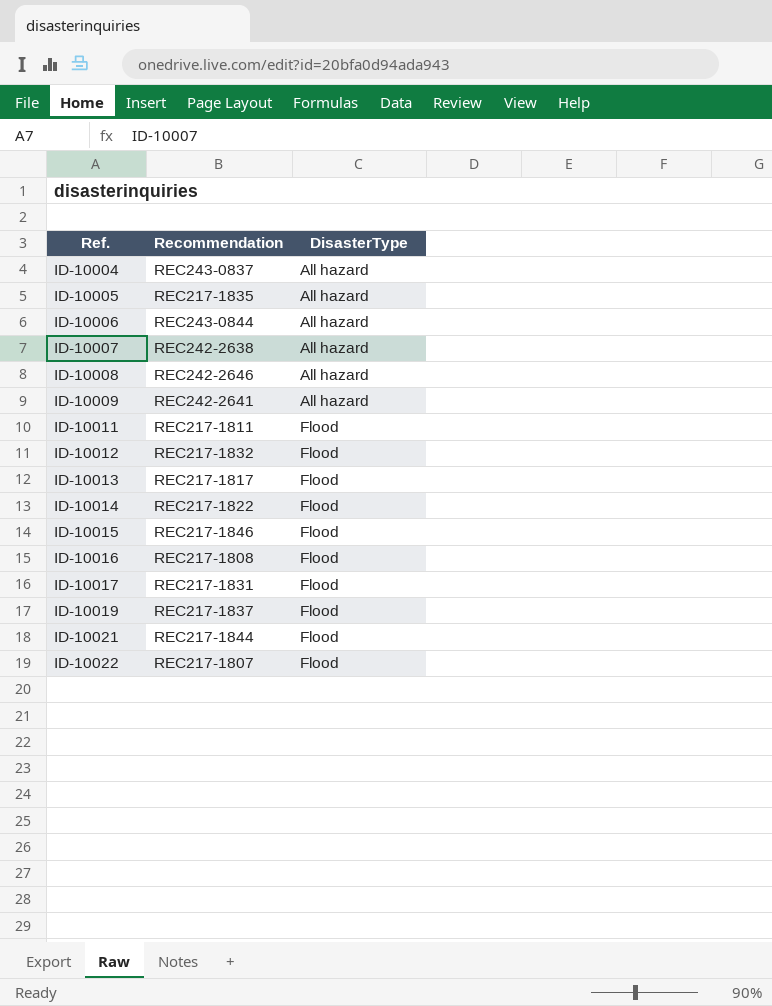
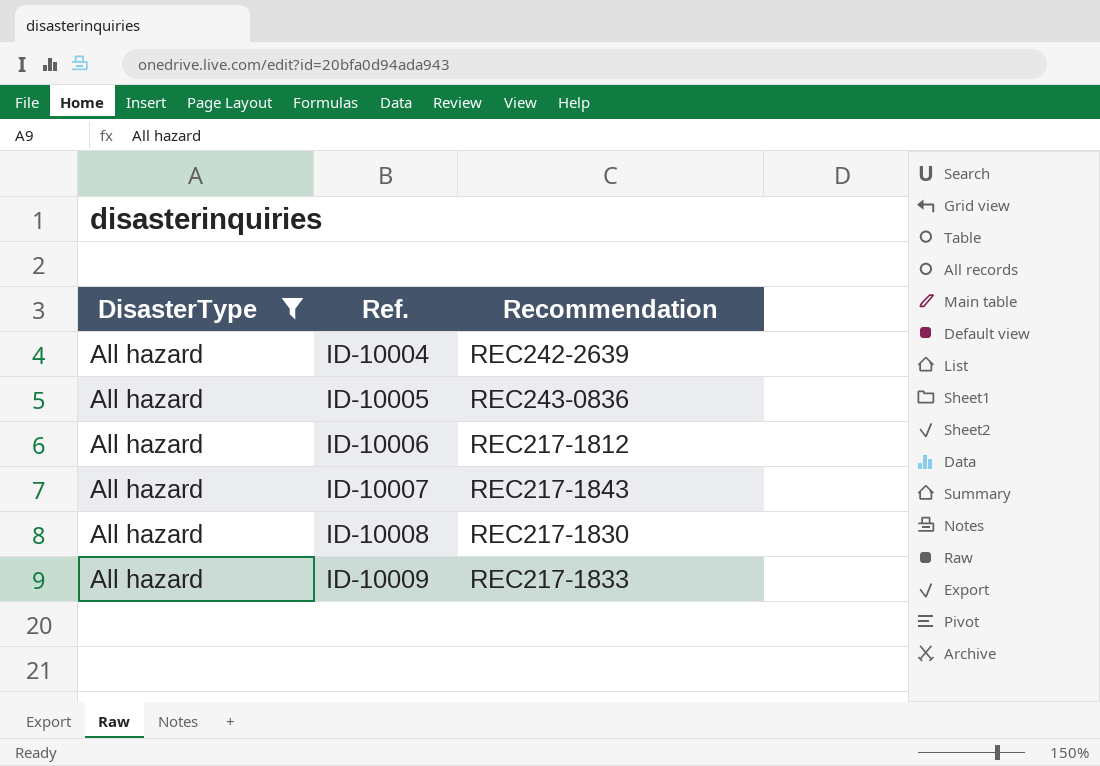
filter: none -> DisasterType = All hazard
column DisasterType | position: 3 -> 1
ID-10004 | Recommendation: REC243-0837 -> REC242-2639
ID-10005 | Recommendation: REC217-1835 -> REC243-0836
ID-10006 | Recommendation: REC243-0844 -> REC217-1812
ID-10007 | Recommendation: REC242-2638 -> REC217-1843
ID-10008 | Recommendation: REC242-2646 -> REC217-1830
ID-10009 | Recommendation: REC242-2641 -> REC217-1833

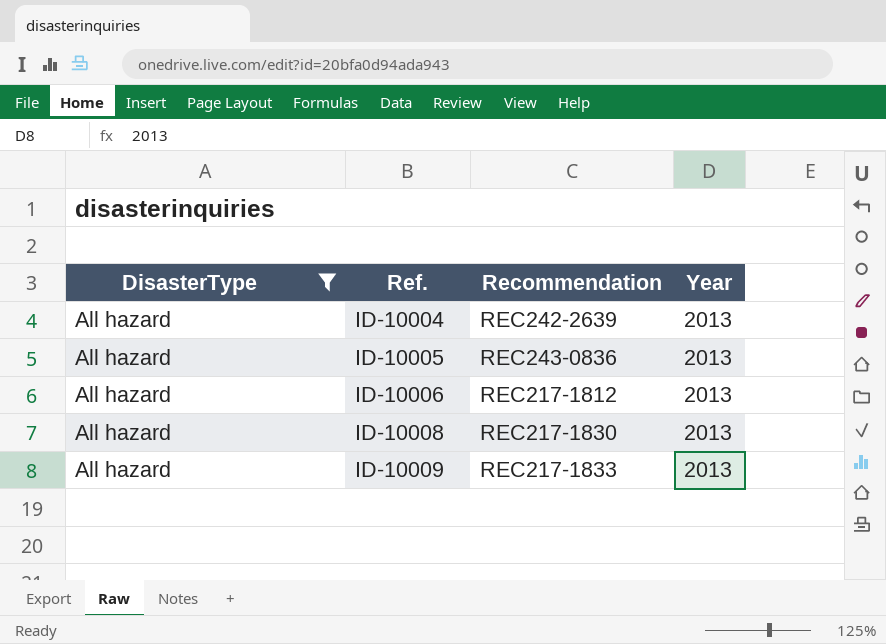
column Year | position: none -> 4
row ID-10007: All hazard | REC217-1843 -> none

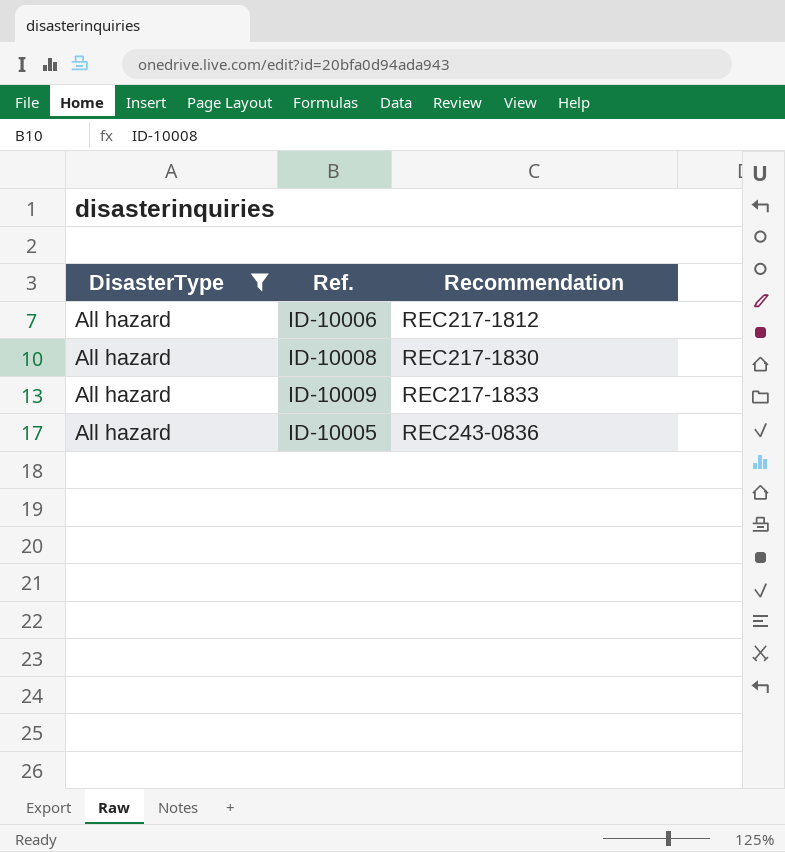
row order: Ref. ascending -> Recommendation ascending
column Year | position: 4 -> none
row ID-10004: All hazard | REC242-2639 | 2013 -> none

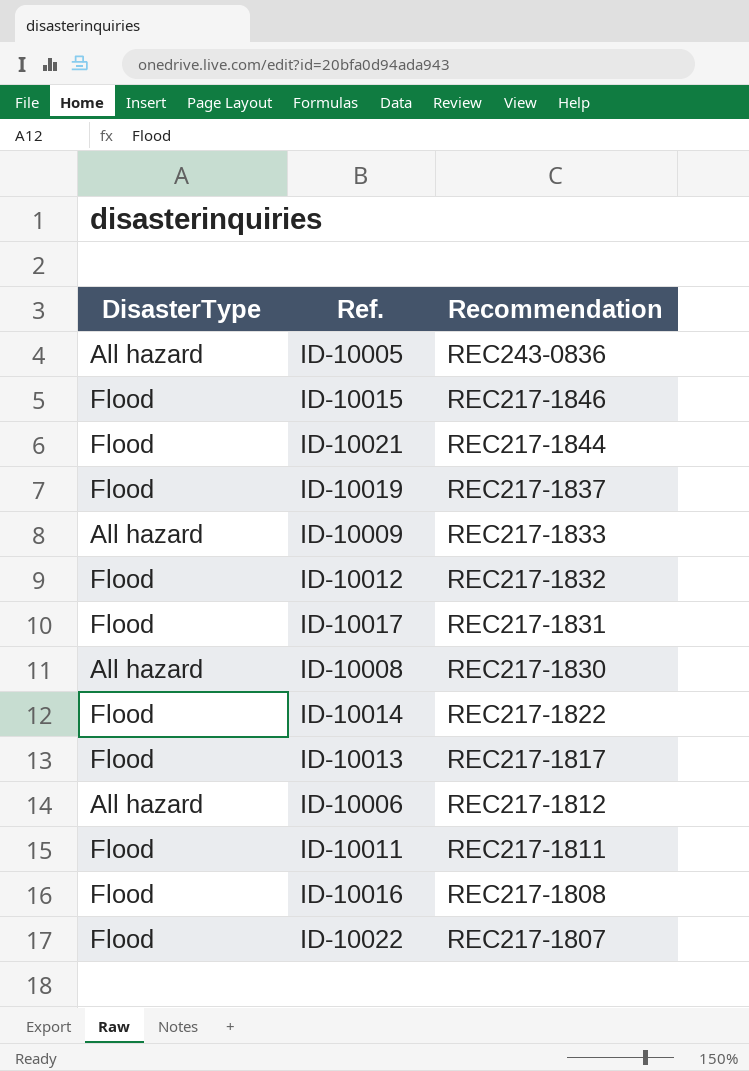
filter: DisasterType = All hazard -> none
row order: Recommendation ascending -> Recommendation descending

